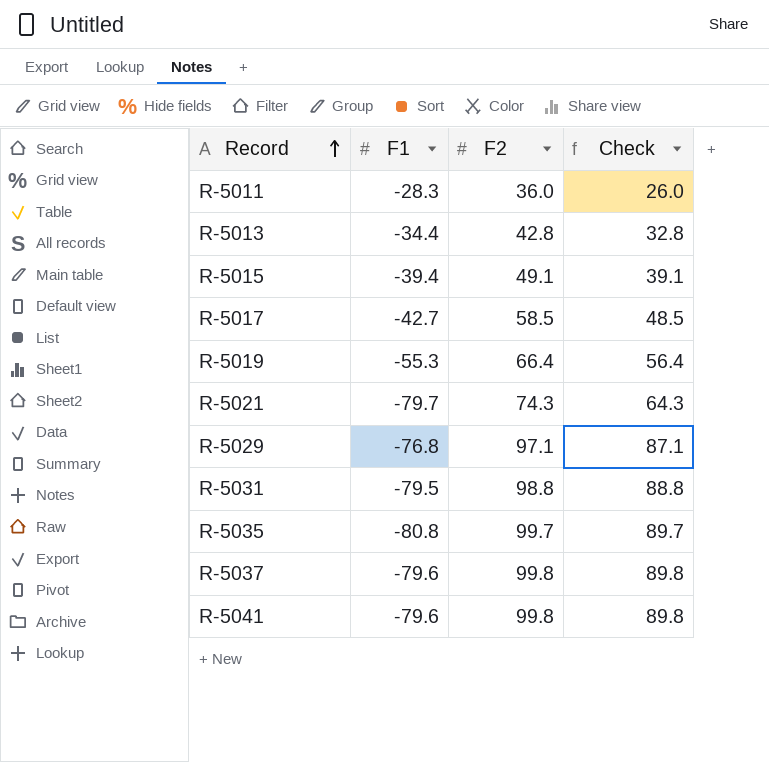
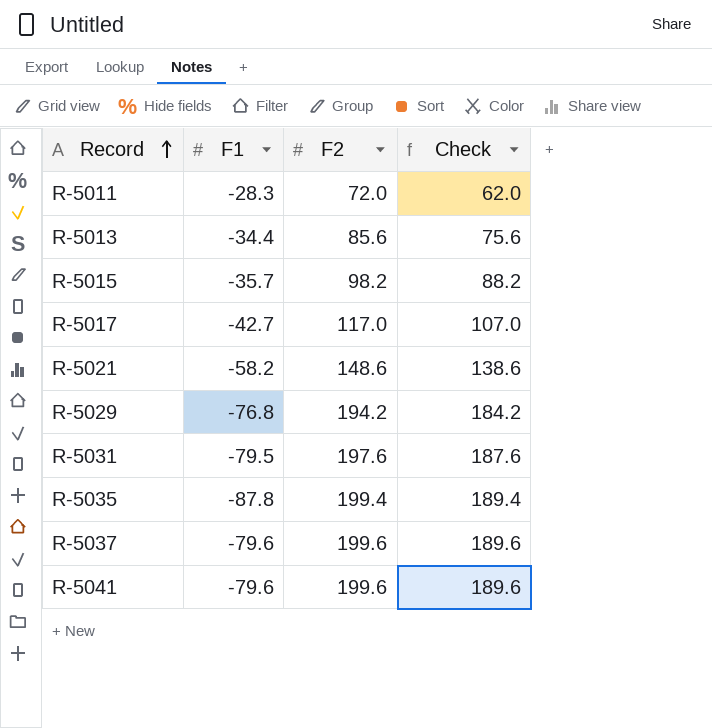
row R-5019: -55.3 | 66.4 | 56.4 -> none
R-5011 | F2: 36.0 -> 72.0
R-5011 | Check: 26.0 -> 62.0
R-5013 | F2: 42.8 -> 85.6
R-5013 | Check: 32.8 -> 75.6
R-5015 | F1: -39.4 -> -35.7
R-5015 | F2: 49.1 -> 98.2
R-5015 | Check: 39.1 -> 88.2
R-5017 | F2: 58.5 -> 117.0
R-5017 | Check: 48.5 -> 107.0
R-5021 | F1: -79.7 -> -58.2
R-5021 | F2: 74.3 -> 148.6
R-5021 | Check: 64.3 -> 138.6
R-5029 | F2: 97.1 -> 194.2
R-5029 | Check: 87.1 -> 184.2
R-5031 | F2: 98.8 -> 197.6
R-5031 | Check: 88.8 -> 187.6
R-5035 | F1: -80.8 -> -87.8
R-5035 | F2: 99.7 -> 199.4
R-5035 | Check: 89.7 -> 189.4
R-5037 | F2: 99.8 -> 199.6
R-5037 | Check: 89.8 -> 189.6
R-5041 | F2: 99.8 -> 199.6
R-5041 | Check: 89.8 -> 189.6

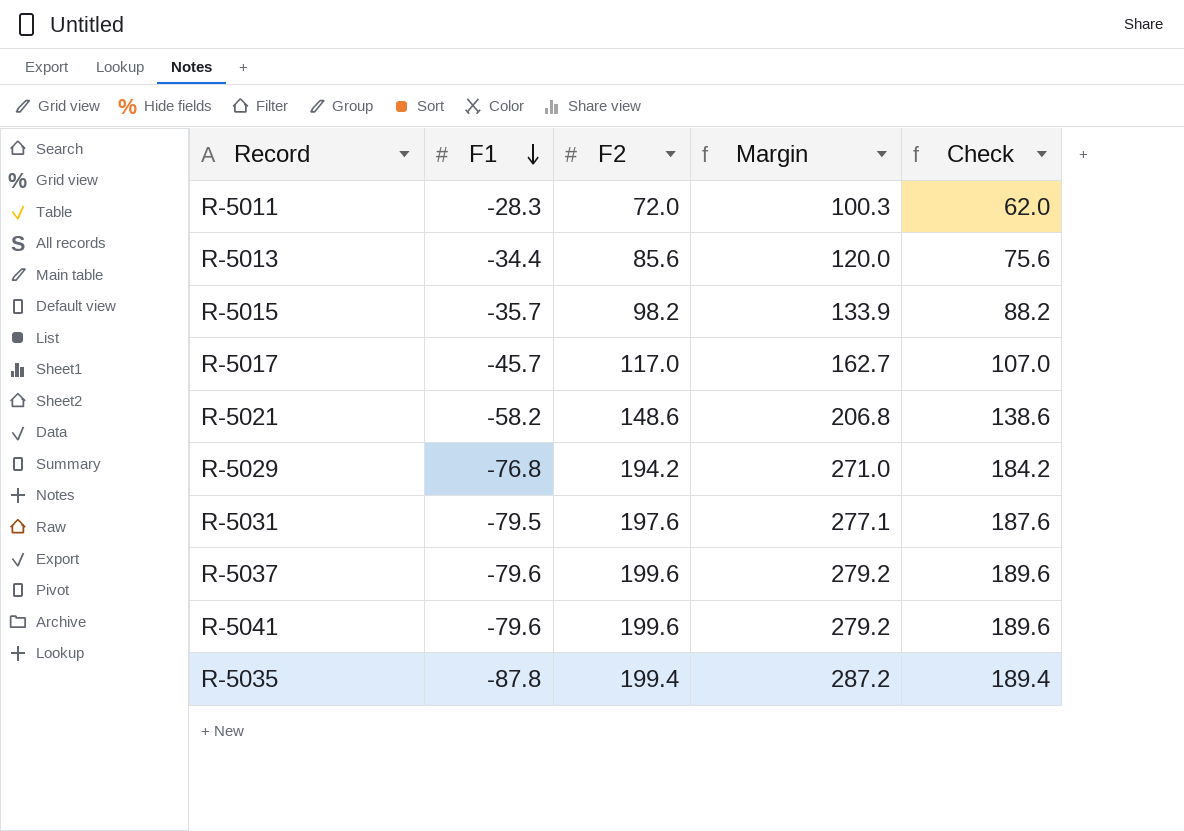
row order: Record ascending -> F1 descending
column Margin | formula: none -> [F2] - [F1]
R-5017 | F1: -42.7 -> -45.7

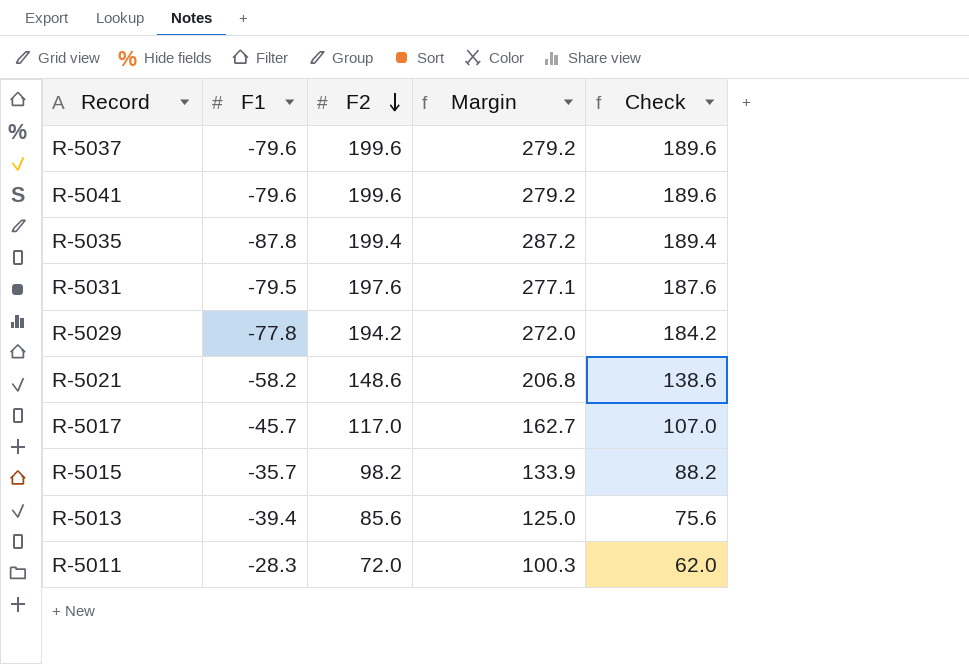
row order: F1 descending -> F2 descending
R-5029 | F1: -76.8 -> -77.8
R-5029 | Margin: 271.0 -> 272.0
R-5013 | F1: -34.4 -> -39.4
R-5013 | Margin: 120.0 -> 125.0

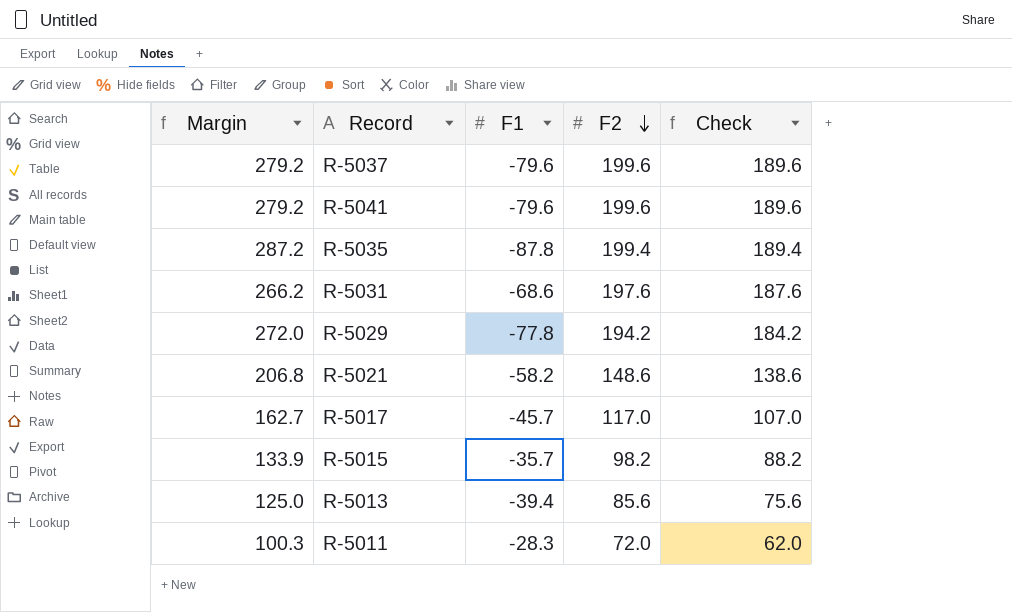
column Margin | position: 4 -> 1
R-5031 | Margin: 277.1 -> 266.2
R-5031 | F1: -79.5 -> -68.6

